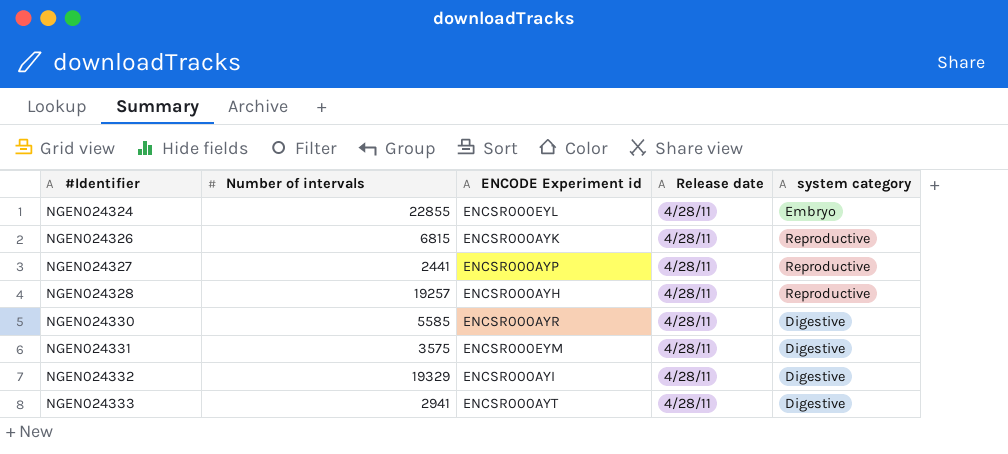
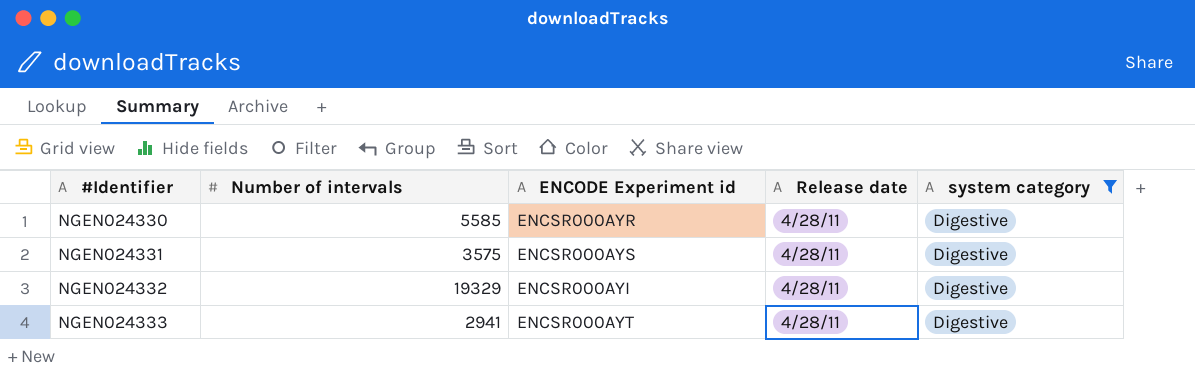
filter: none -> system category = Digestive
NGEN024331 | ENCODE Experiment id: ENCSR000EYM -> ENCSR000AYS

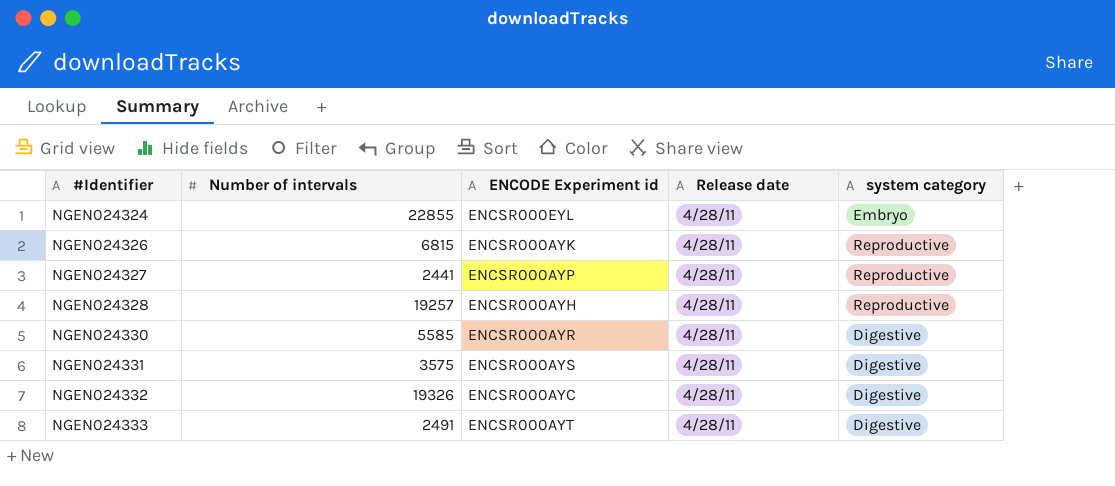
filter: system category = Digestive -> none
NGEN024332 | Number of intervals: 19329 -> 19326
NGEN024332 | ENCODE Experiment id: ENCSR000AYI -> ENCSR000AYC
NGEN024333 | Number of intervals: 2941 -> 2491

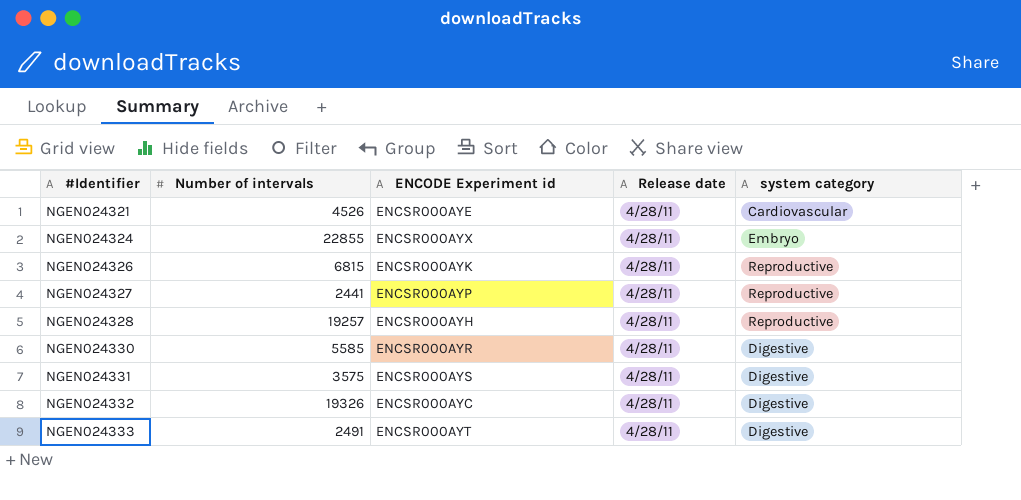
row NGEN024321: none -> 4526 | ENCSR000AYE | 4/28/11 | Cardiovascular
NGEN024324 | ENCODE Experiment id: ENCSR000EYL -> ENCSR000AYX

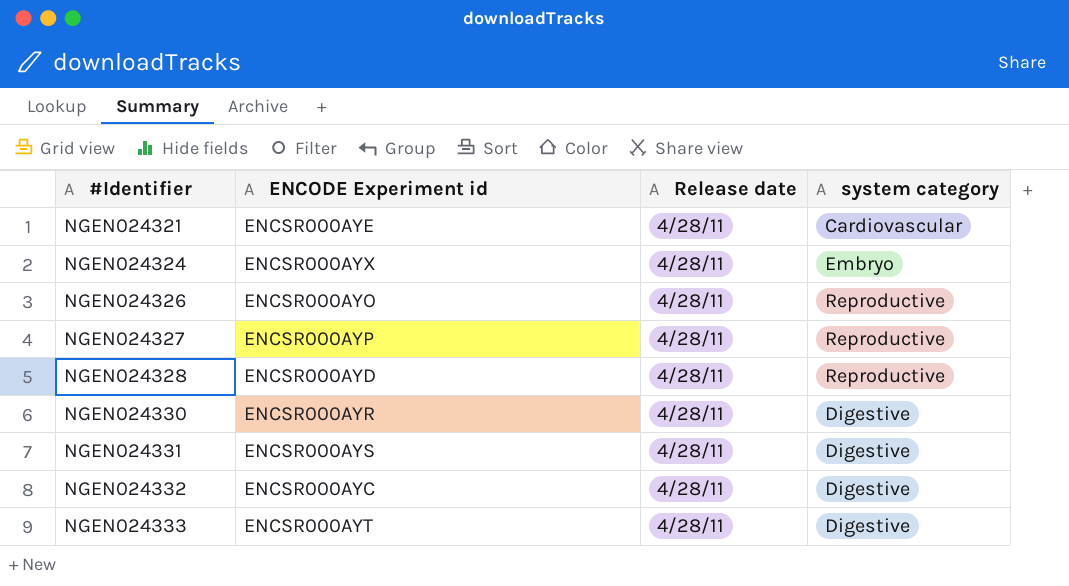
column Number of intervals | position: 2 -> none
NGEN024326 | ENCODE Experiment id: ENCSR000AYK -> ENCSR000AYO
NGEN024328 | ENCODE Experiment id: ENCSR000AYH -> ENCSR000AYD

